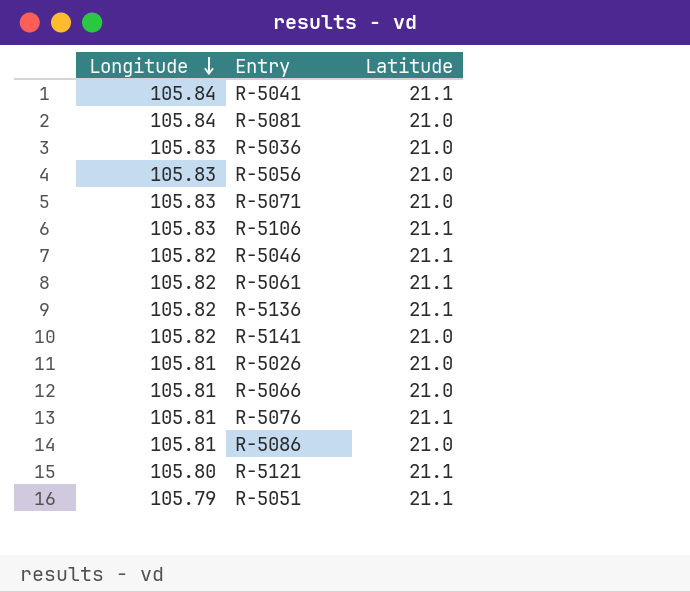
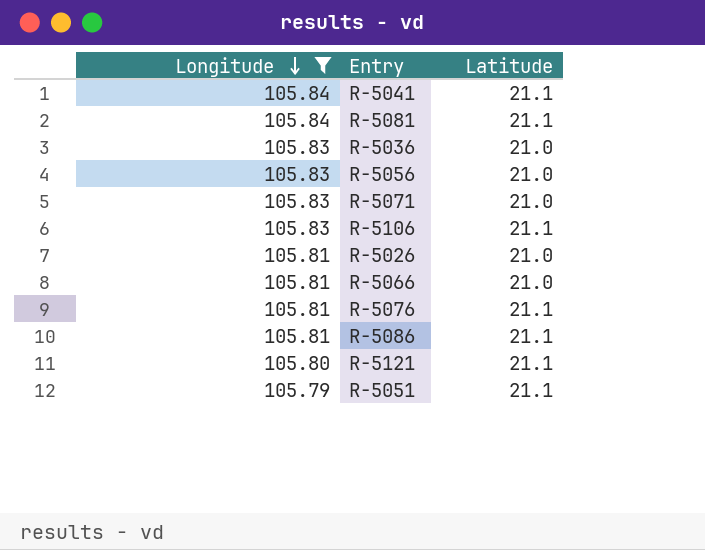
filter: none -> Longitude != 105.82
R-5081 | Latitude: 21.0 -> 21.1
R-5086 | Latitude: 21.0 -> 21.1

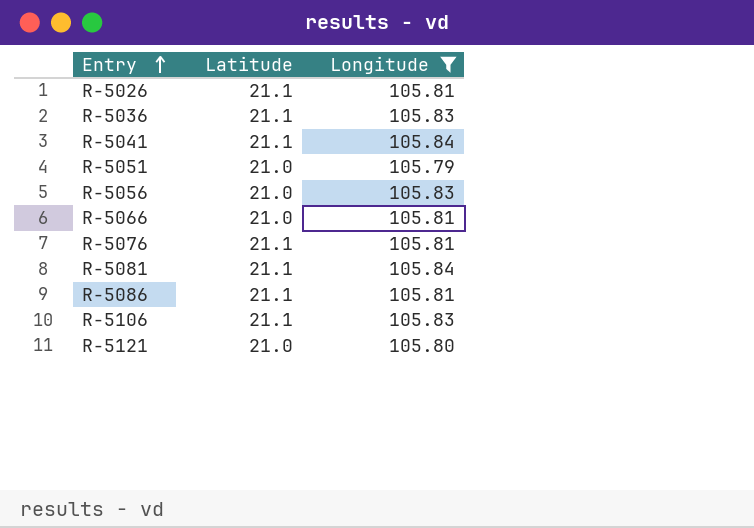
row order: Longitude descending -> Entry ascending
column Longitude | position: 1 -> 3
row R-5071: 105.83 | 21.0 -> none
R-5026 | Latitude: 21.0 -> 21.1
R-5036 | Latitude: 21.0 -> 21.1
R-5051 | Latitude: 21.1 -> 21.0
R-5121 | Latitude: 21.1 -> 21.0

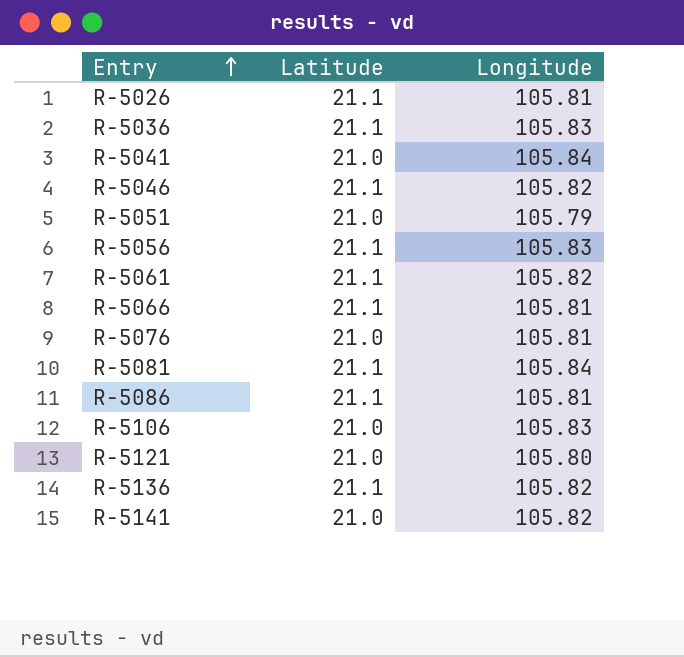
filter: Longitude != 105.82 -> none
R-5041 | Latitude: 21.1 -> 21.0
R-5056 | Latitude: 21.0 -> 21.1
R-5066 | Latitude: 21.0 -> 21.1
R-5076 | Latitude: 21.1 -> 21.0
R-5106 | Latitude: 21.1 -> 21.0

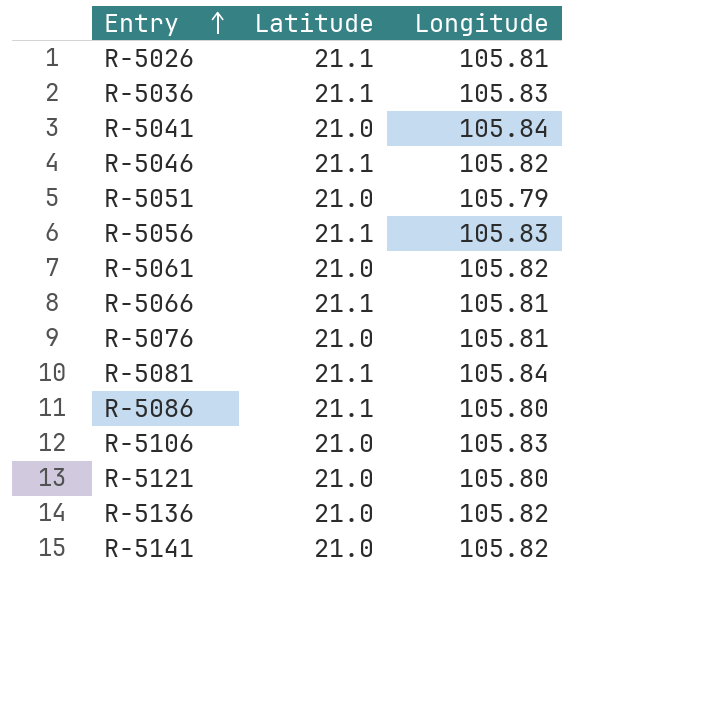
R-5061 | Latitude: 21.1 -> 21.0
R-5086 | Longitude: 105.81 -> 105.80
R-5136 | Latitude: 21.1 -> 21.0

